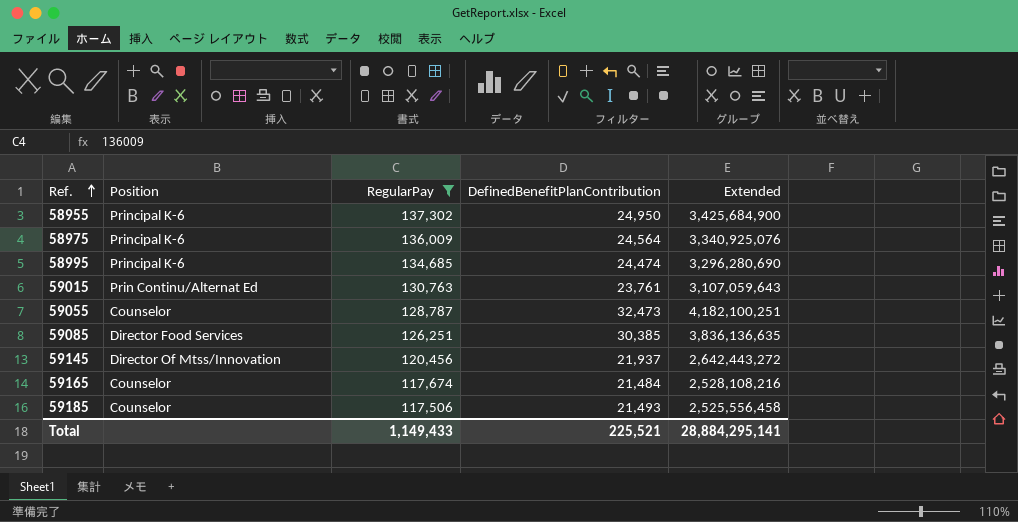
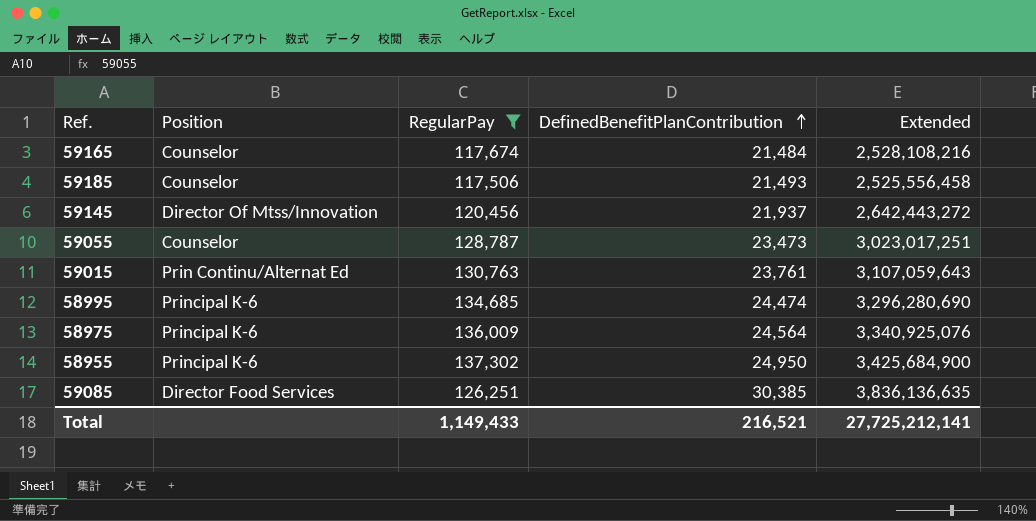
row order: Ref. ascending -> DefinedBenefitPlanContribution ascending
59055 | DefinedBenefitPlanContribution: 32,473 -> 23,473
59055 | Extended: 4,182,100,251 -> 3,023,017,251
Total | DefinedBenefitPlanContribution: 225,521 -> 216,521
Total | Extended: 28,884,295,141 -> 27,725,212,141

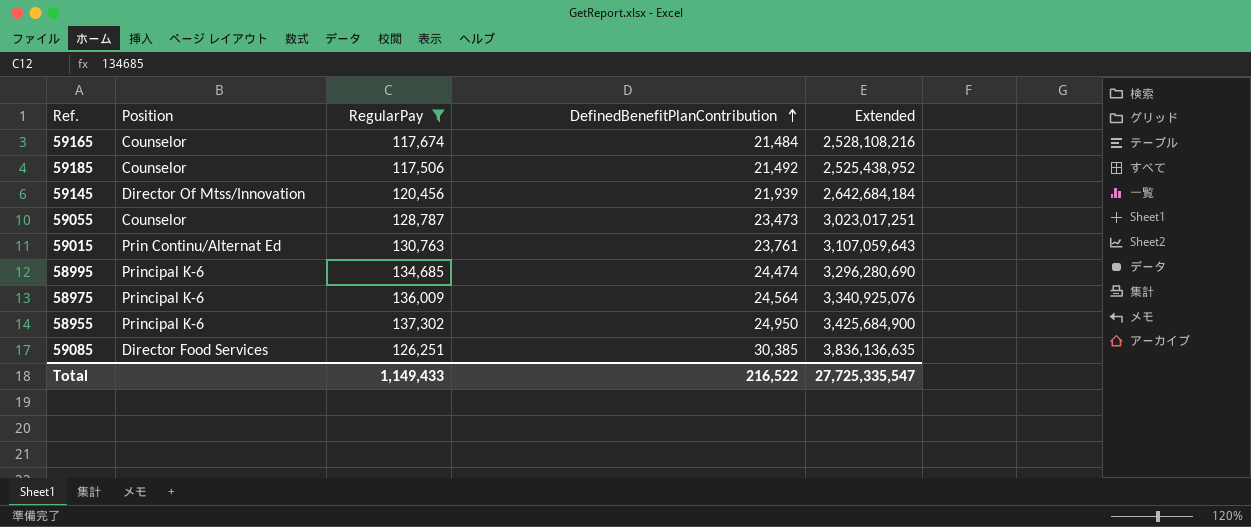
59185 | DefinedBenefitPlanContribution: 21,493 -> 21,492
59185 | Extended: 2,525,556,458 -> 2,525,438,952
59145 | DefinedBenefitPlanContribution: 21,937 -> 21,939
59145 | Extended: 2,642,443,272 -> 2,642,684,184
Total | DefinedBenefitPlanContribution: 216,521 -> 216,522
Total | Extended: 27,725,212,141 -> 27,725,335,547

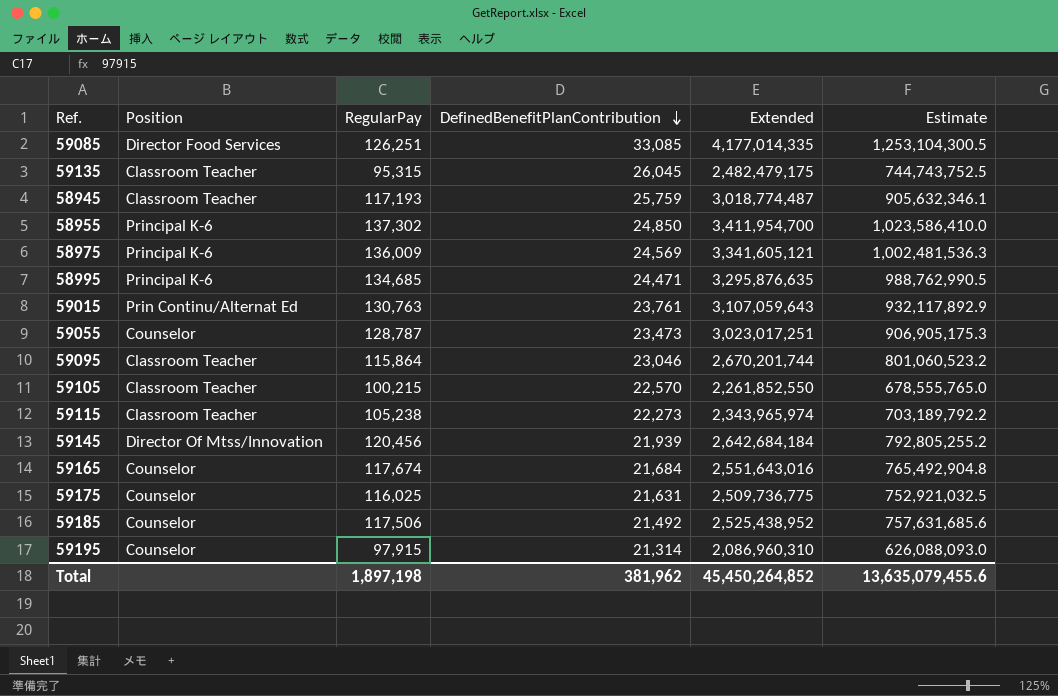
filter: RegularPay >= 117,506 -> none
row order: DefinedBenefitPlanContribution ascending -> DefinedBenefitPlanContribution descending
column Estimate | formula: none -> [Extended] * 0.3
59085 | DefinedBenefitPlanContribution: 30,385 -> 33,085
59085 | Extended: 3,836,136,635 -> 4,177,014,335
58955 | DefinedBenefitPlanContribution: 24,950 -> 24,850
58955 | Extended: 3,425,684,900 -> 3,411,954,700
58975 | DefinedBenefitPlanContribution: 24,564 -> 24,569
58975 | Extended: 3,340,925,076 -> 3,341,605,121
58995 | DefinedBenefitPlanContribution: 24,474 -> 24,471
58995 | Extended: 3,296,280,690 -> 3,295,876,635
59165 | DefinedBenefitPlanContribution: 21,484 -> 21,684
59165 | Extended: 2,528,108,216 -> 2,551,643,016
Total | RegularPay: 1,149,433 -> 1,897,198
Total | DefinedBenefitPlanContribution: 216,522 -> 381,962
Total | Extended: 27,725,335,547 -> 45,450,264,852

